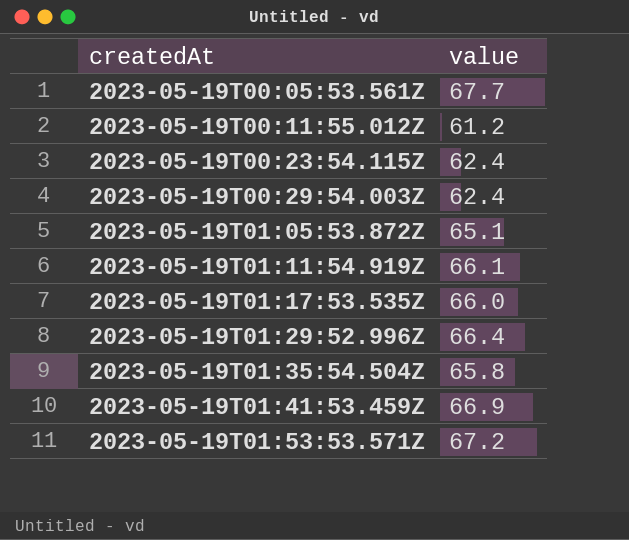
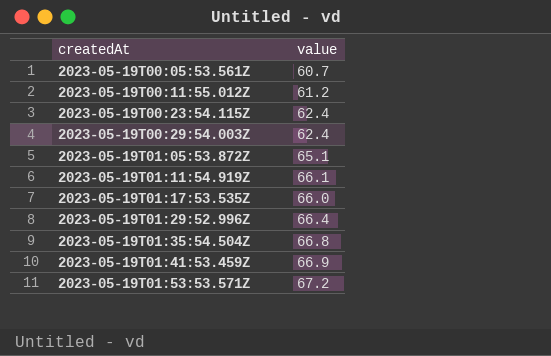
2023-05-19T00:05:53.561Z | value: 67.7 -> 60.7
2023-05-19T01:35:54.504Z | value: 65.8 -> 66.8

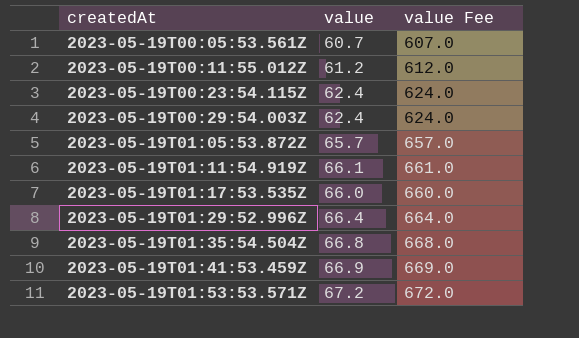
column value Fee | formula: none -> [value] * 10
2023-05-19T01:05:53.872Z | value: 65.1 -> 65.7

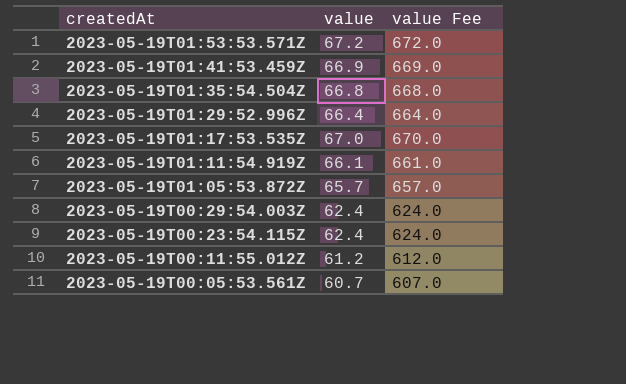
row order: createdAt ascending -> createdAt descending
2023-05-19T01:17:53.535Z | value: 66.0 -> 67.0
2023-05-19T01:17:53.535Z | value Fee: 660.0 -> 670.0

